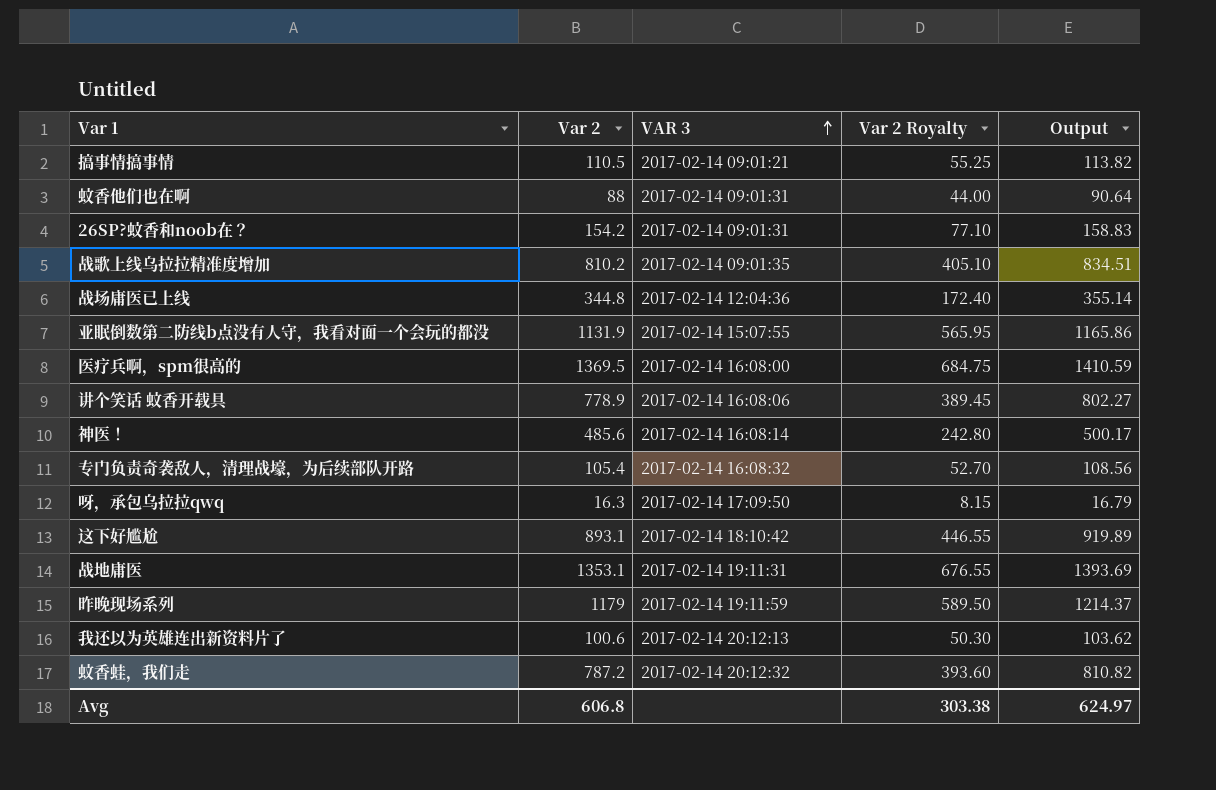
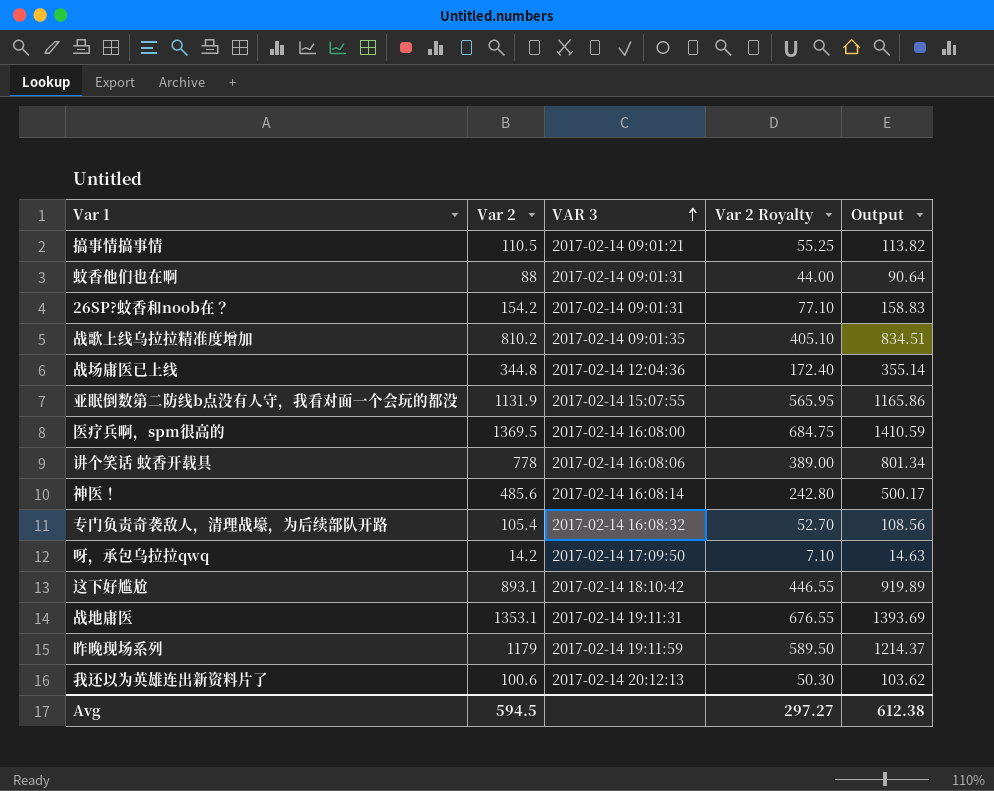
row 蚊香蛙，我们走: 787.2 | 2017-02-14 20:12:32 | 393.60 | 810.82 -> none
讲个笑话 蚊香开载具 | Var 2: 778.9 -> 778
讲个笑话 蚊香开载具 | Var 2 Royalty: 389.45 -> 389.00
讲个笑话 蚊香开载具 | Output: 802.27 -> 801.34
呀，承包乌拉拉qwq | Var 2: 16.3 -> 14.2
呀，承包乌拉拉qwq | Var 2 Royalty: 8.15 -> 7.10
呀，承包乌拉拉qwq | Output: 16.79 -> 14.63
Avg | Var 2: 606.8 -> 594.5
Avg | Var 2 Royalty: 303.38 -> 297.27
Avg | Output: 624.97 -> 612.38

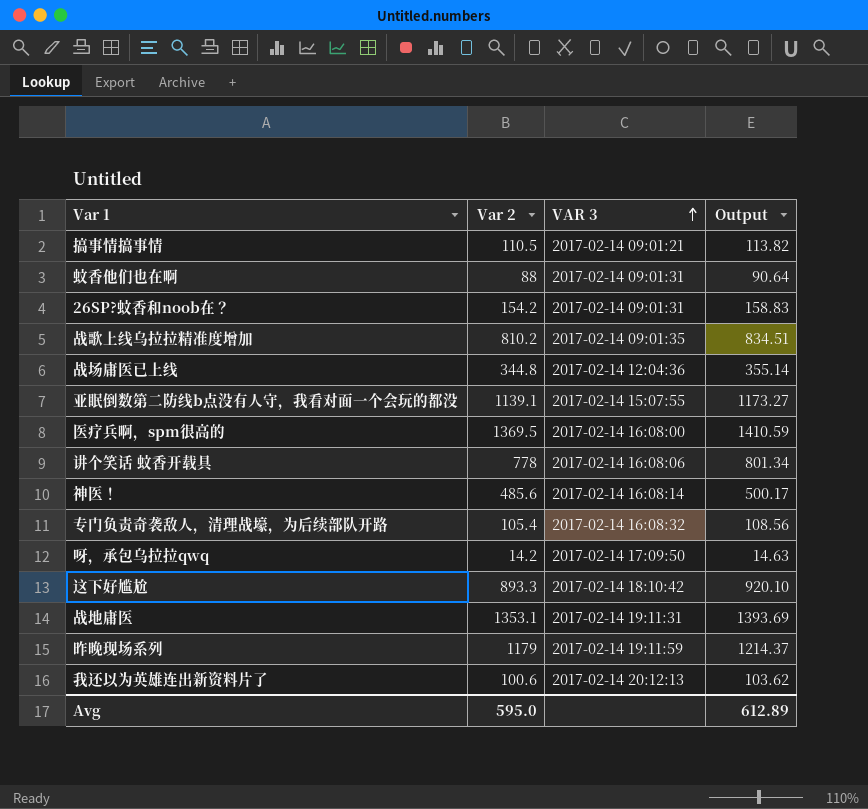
column Var 2 Royalty | formula: [Var 2] * 0.5 -> none
亚眠倒数第二防线b点没有人守，我看对面一个会玩的都没 | Var 2: 1131.9 -> 1139.1
亚眠倒数第二防线b点没有人守，我看对面一个会玩的都没 | Output: 1165.86 -> 1173.27
这下好尴尬 | Var 2: 893.1 -> 893.3
这下好尴尬 | Output: 919.89 -> 920.10
Avg | Var 2: 594.5 -> 595.0
Avg | Output: 612.38 -> 612.89

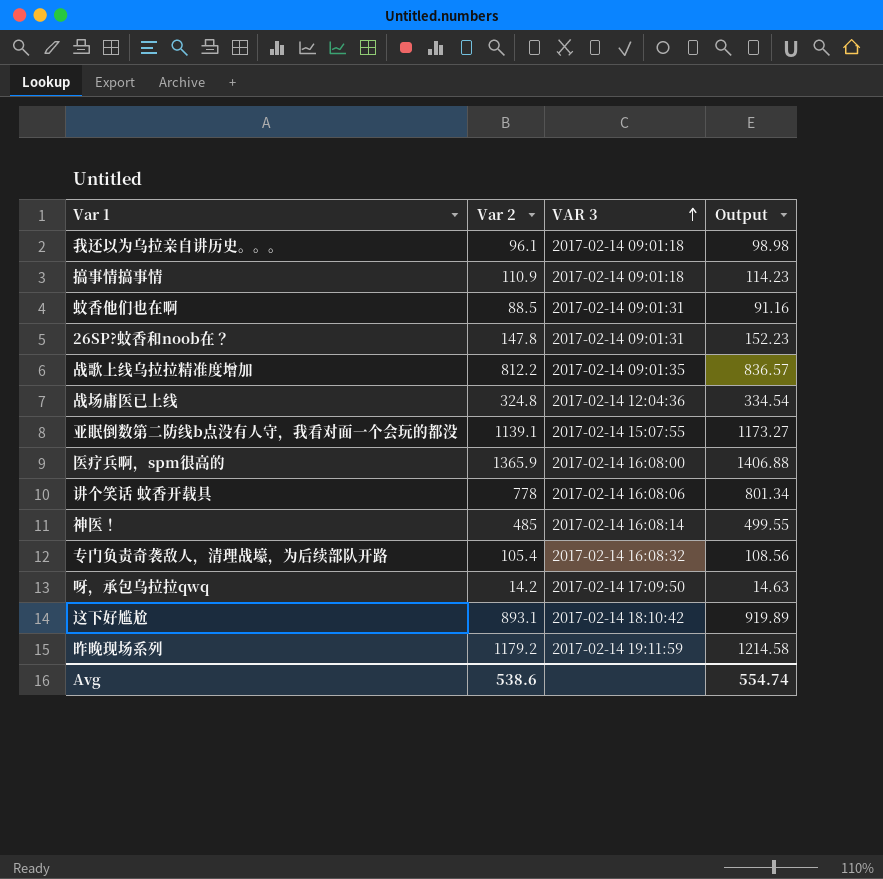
row 战地庸医: 1353.1 | 2017-02-14 19:11:31 | 1393.69 -> none
row 我还以为英雄连出新资料片了: 100.6 | 2017-02-14 20:12:13 | 103.62 -> none
row 我还以为乌拉亲自讲历史。。。: none -> 96.1 | 2017-02-14 09:01:18 | 98.98
搞事情搞事情 | Var 2: 110.5 -> 110.9
搞事情搞事情 | VAR 3: 2017-02-14 09:01:21 -> 2017-02-14 09:01:18
搞事情搞事情 | Output: 113.82 -> 114.23
蚊香他们也在啊 | Var 2: 88 -> 88.5
蚊香他们也在啊 | Output: 90.64 -> 91.16
26SP?蚊香和noob在？ | Var 2: 154.2 -> 147.8
26SP?蚊香和noob在？ | Output: 158.83 -> 152.23
战歌上线乌拉拉精准度增加 | Var 2: 810.2 -> 812.2
战歌上线乌拉拉精准度增加 | Output: 834.51 -> 836.57
战场庸医已上线 | Var 2: 344.8 -> 324.8
战场庸医已上线 | Output: 355.14 -> 334.54
医疗兵啊，spm很高的 | Var 2: 1369.5 -> 1365.9
医疗兵啊，spm很高的 | Output: 1410.59 -> 1406.88
神医！ | Var 2: 485.6 -> 485
神医！ | Output: 500.17 -> 499.55
这下好尴尬 | Var 2: 893.3 -> 893.1
这下好尴尬 | Output: 920.10 -> 919.89
昨晚现场系列 | Var 2: 1179 -> 1179.2
昨晚现场系列 | Output: 1214.37 -> 1214.58
Avg | Var 2: 595.0 -> 538.6
Avg | Output: 612.89 -> 554.74

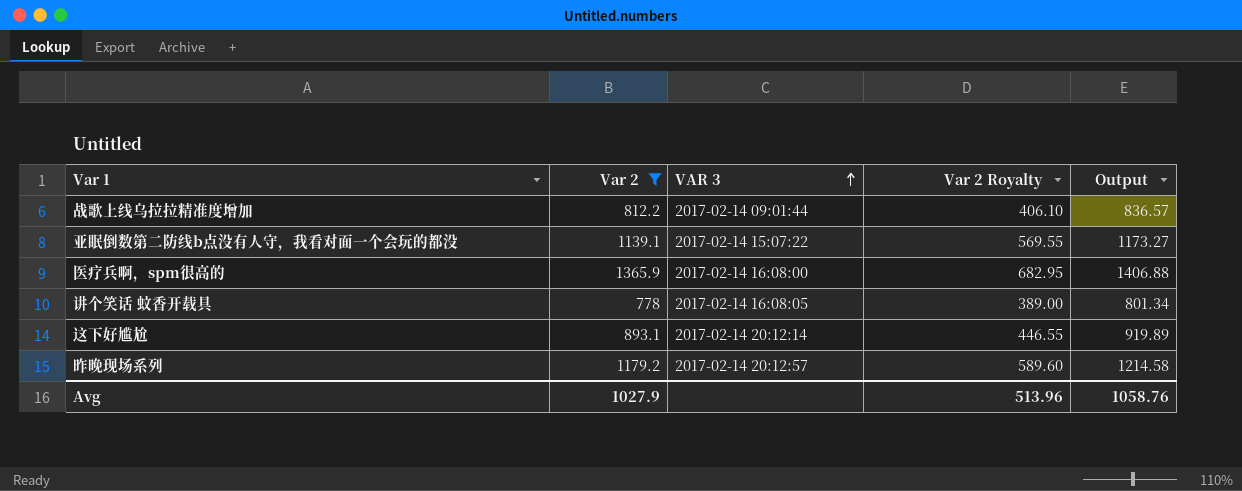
filter: none -> Var 2 >= 778
column Var 2 Royalty | formula: none -> [Var 2] * 0.5
战歌上线乌拉拉精准度增加 | VAR 3: 2017-02-14 09:01:35 -> 2017-02-14 09:01:44
亚眠倒数第二防线b点没有人守，我看对面一个会玩的都没 | VAR 3: 2017-02-14 15:07:55 -> 2017-02-14 15:07:22
讲个笑话 蚊香开载具 | VAR 3: 2017-02-14 16:08:06 -> 2017-02-14 16:08:05
这下好尴尬 | VAR 3: 2017-02-14 18:10:42 -> 2017-02-14 20:12:14
昨晚现场系列 | VAR 3: 2017-02-14 19:11:59 -> 2017-02-14 20:12:57
Avg | Var 2: 538.6 -> 1027.9
Avg | Output: 554.74 -> 1058.76

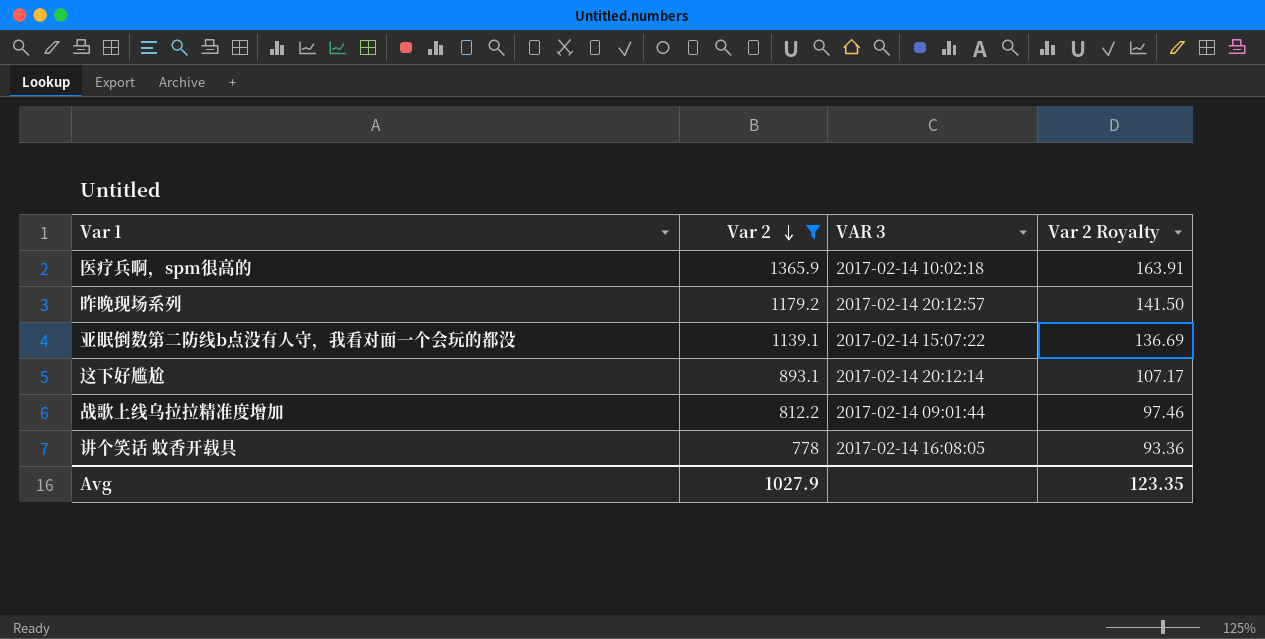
row order: VAR 3 ascending -> Var 2 descending
column Output | formula: [Var 2] * 1.03 -> none
column Var 2 Royalty | formula: [Var 2] * 0.5 -> [Var 2] * 0.12
医疗兵啊，spm很高的 | VAR 3: 2017-02-14 16:08:00 -> 2017-02-14 10:02:18
Avg | Var 2 Royalty: 513.96 -> 123.35

